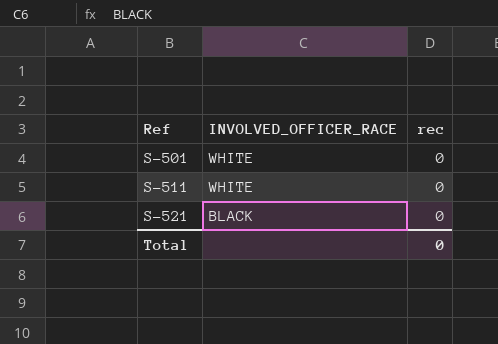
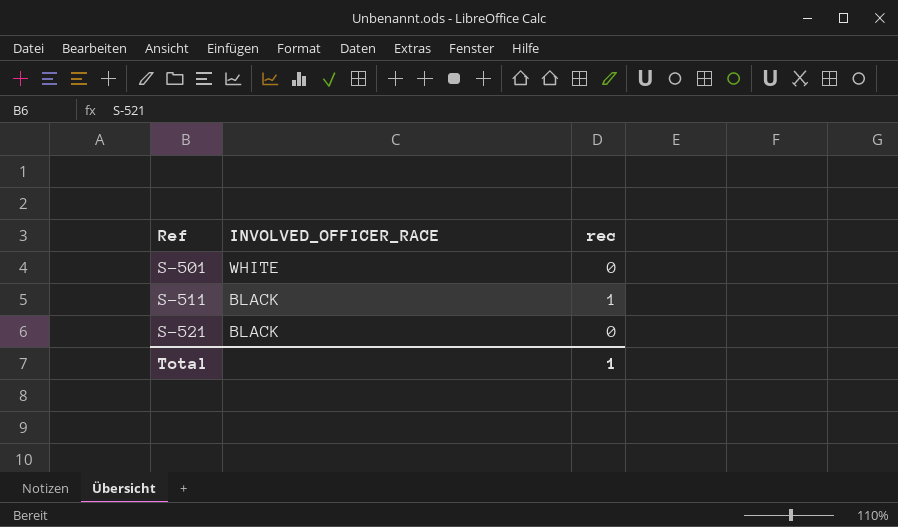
S-511 | INVOLVED_OFFICER_RACE: WHITE -> BLACK
S-511 | rec: 0 -> 1
Total | rec: 0 -> 1

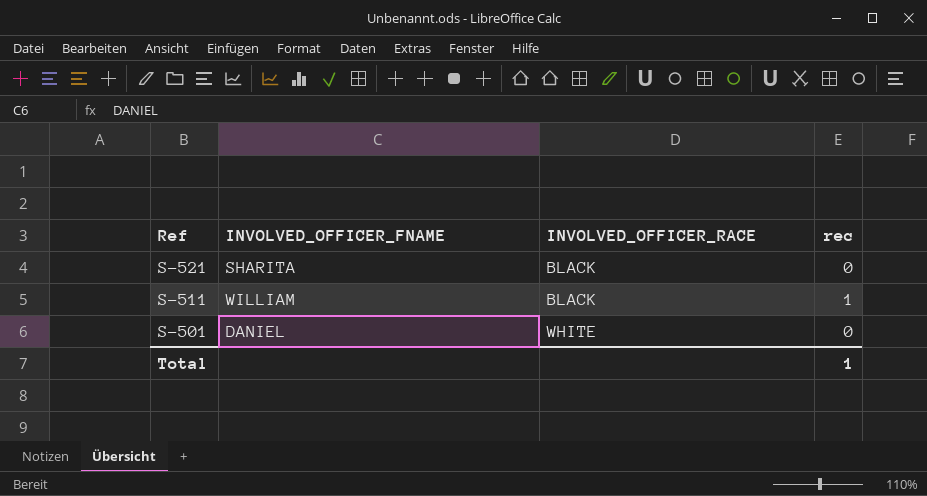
row order: Ref ascending -> Ref descending
column INVOLVED_OFFICER_FNAME | position: none -> 2

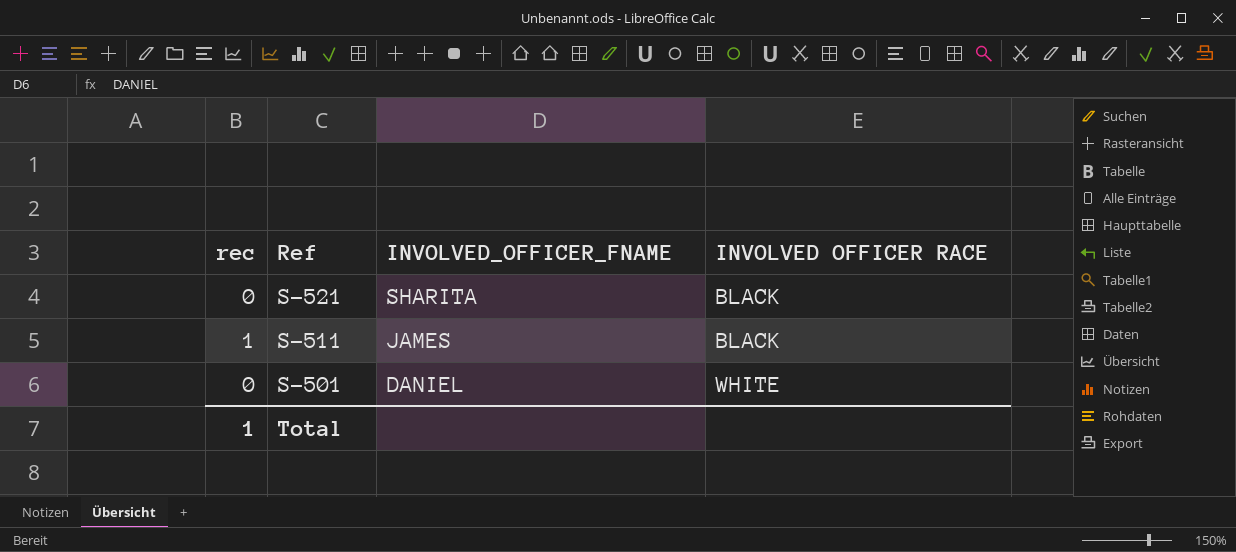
column rec | position: 4 -> 1
column name: INVOLVED_OFFICER_RACE -> INVOLVED OFFICER RACE
S-511 | INVOLVED_OFFICER_FNAME: WILLIAM -> JAMES

